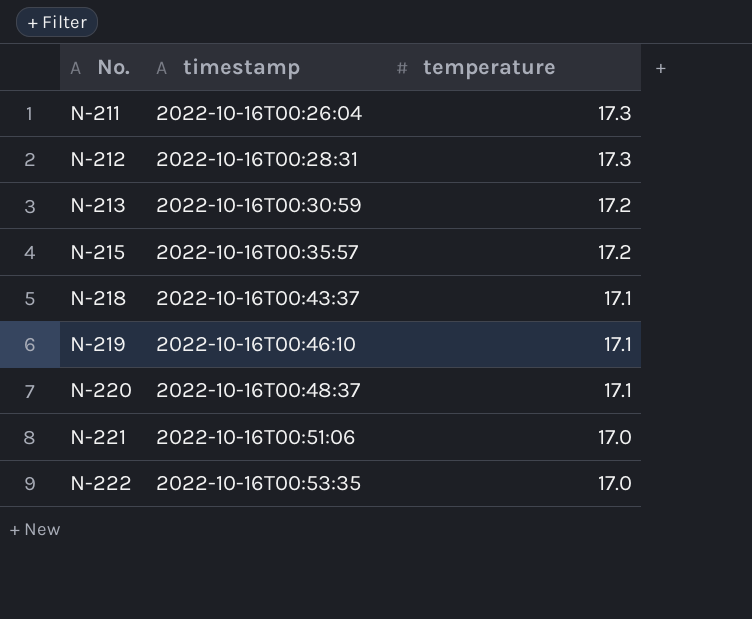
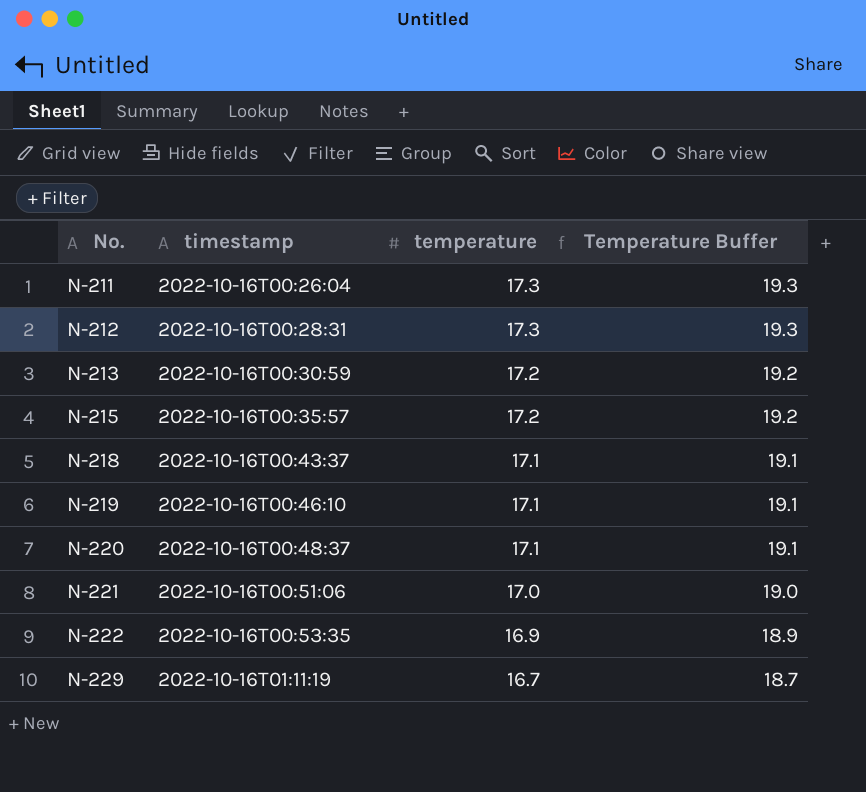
column Temperature Buffer | formula: none -> [temperature] + 2
N-222 | temperature: 17.0 -> 16.9
row N-229: none -> 2022-10-16T01:11:19 | 16.7 | 18.7

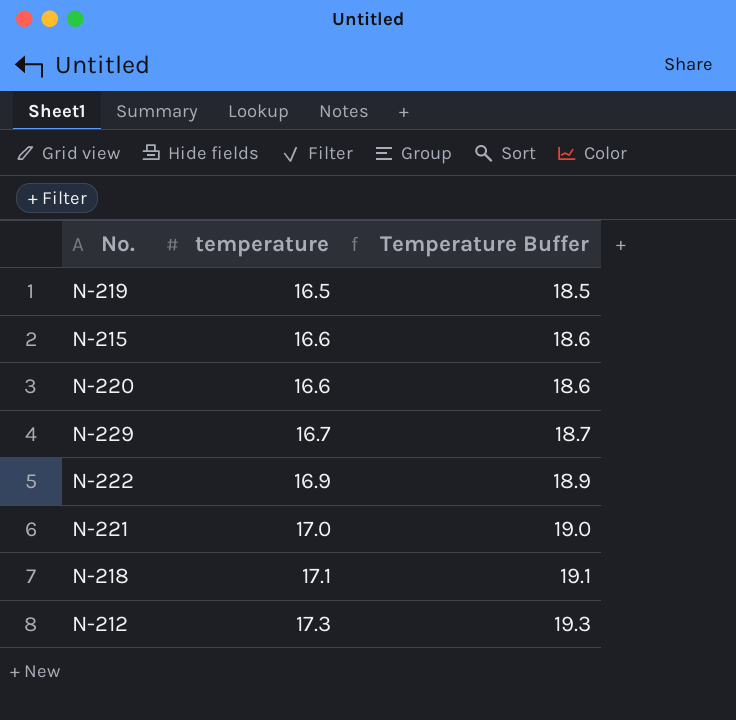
row order: No. ascending -> temperature ascending
column timestamp | position: 2 -> none
row N-211: 2022-10-16T00:26:04 | 17.3 | 19.3 -> none
row N-213: 2022-10-16T00:30:59 | 17.2 | 19.2 -> none
N-219 | temperature: 17.1 -> 16.5
N-219 | Temperature Buffer: 19.1 -> 18.5
N-215 | temperature: 17.2 -> 16.6
N-215 | Temperature Buffer: 19.2 -> 18.6
N-220 | temperature: 17.1 -> 16.6
N-220 | Temperature Buffer: 19.1 -> 18.6

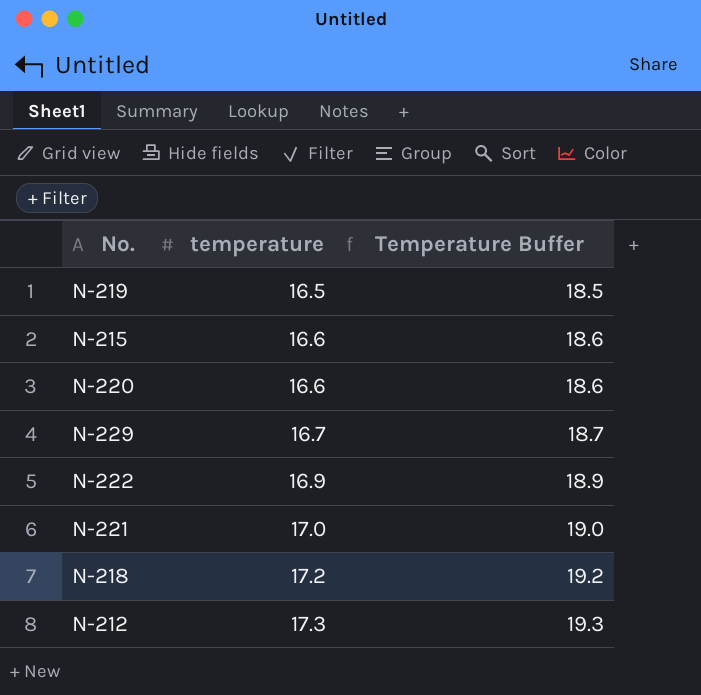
N-218 | temperature: 17.1 -> 17.2
N-218 | Temperature Buffer: 19.1 -> 19.2

